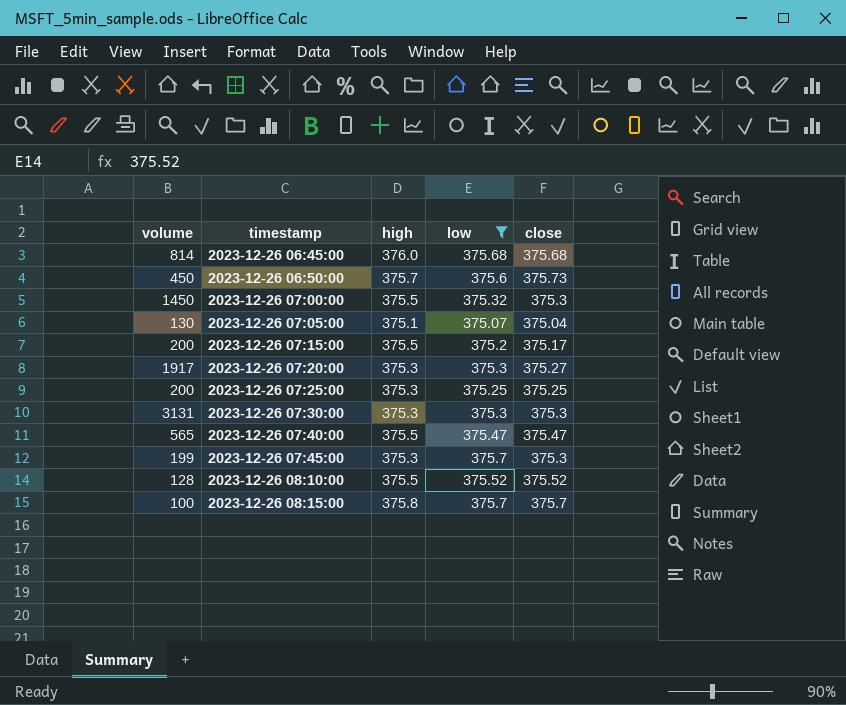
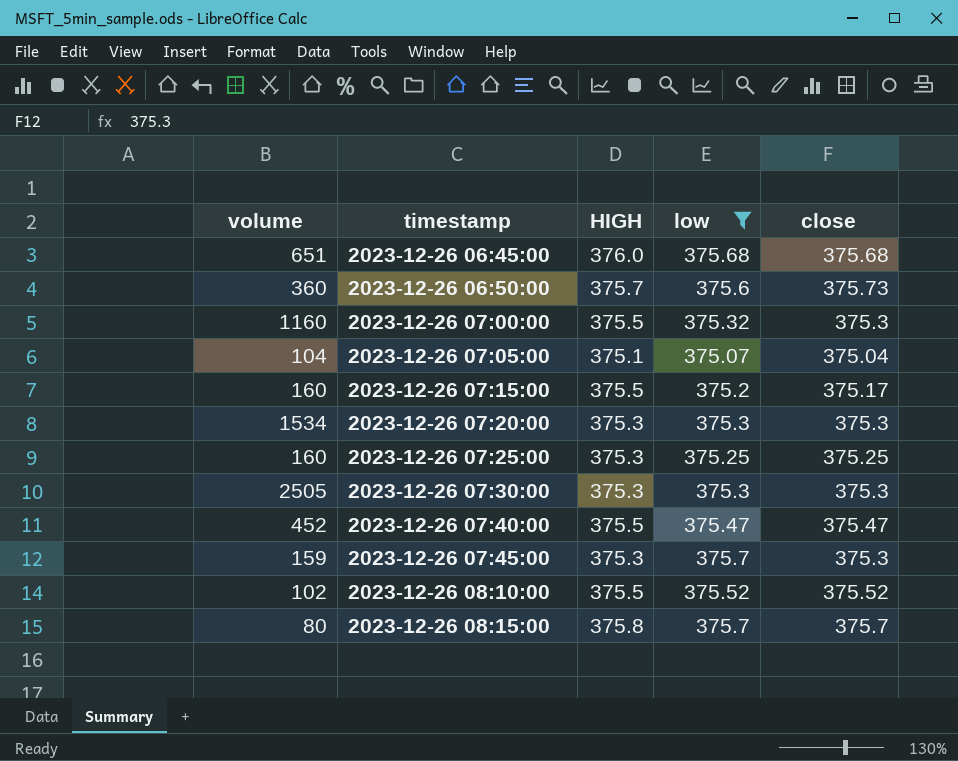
column name: high -> HIGH
2023-12-26 06:45:00 | volume: 814 -> 651
2023-12-26 06:50:00 | volume: 450 -> 360
2023-12-26 07:00:00 | volume: 1450 -> 1160
2023-12-26 07:05:00 | volume: 130 -> 104
2023-12-26 07:15:00 | volume: 200 -> 160
2023-12-26 07:20:00 | volume: 1917 -> 1534
2023-12-26 07:20:00 | close: 375.27 -> 375.3
2023-12-26 07:25:00 | volume: 200 -> 160
2023-12-26 07:30:00 | volume: 3131 -> 2505
2023-12-26 07:40:00 | volume: 565 -> 452
2023-12-26 07:45:00 | volume: 199 -> 159
2023-12-26 08:10:00 | volume: 128 -> 102
2023-12-26 08:15:00 | volume: 100 -> 80

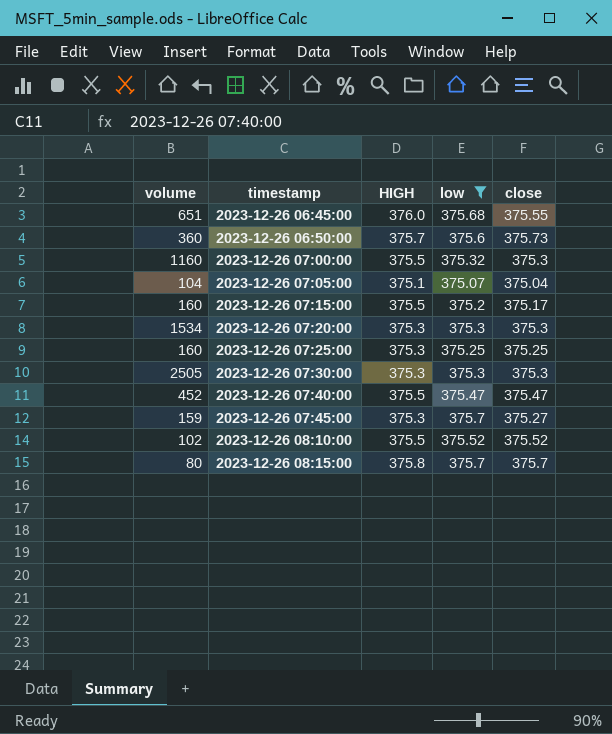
2023-12-26 06:45:00 | close: 375.68 -> 375.55
2023-12-26 07:45:00 | close: 375.3 -> 375.27

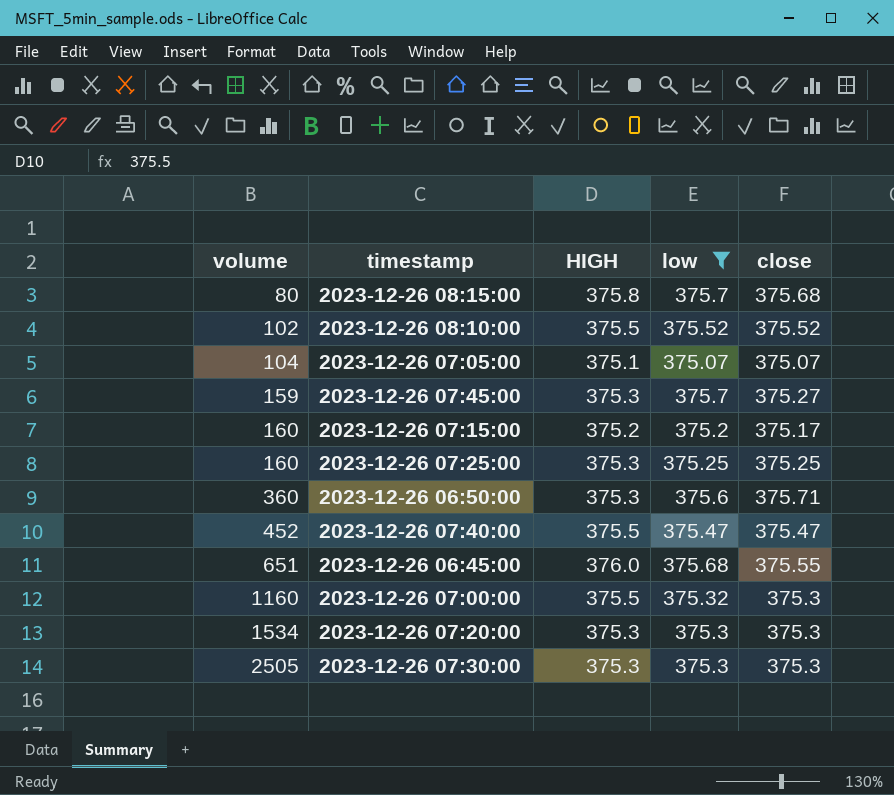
row order: timestamp ascending -> volume ascending
2023-12-26 08:15:00 | close: 375.7 -> 375.68
2023-12-26 07:05:00 | close: 375.04 -> 375.07
2023-12-26 07:15:00 | HIGH: 375.5 -> 375.2
2023-12-26 06:50:00 | HIGH: 375.7 -> 375.3
2023-12-26 06:50:00 | close: 375.73 -> 375.71

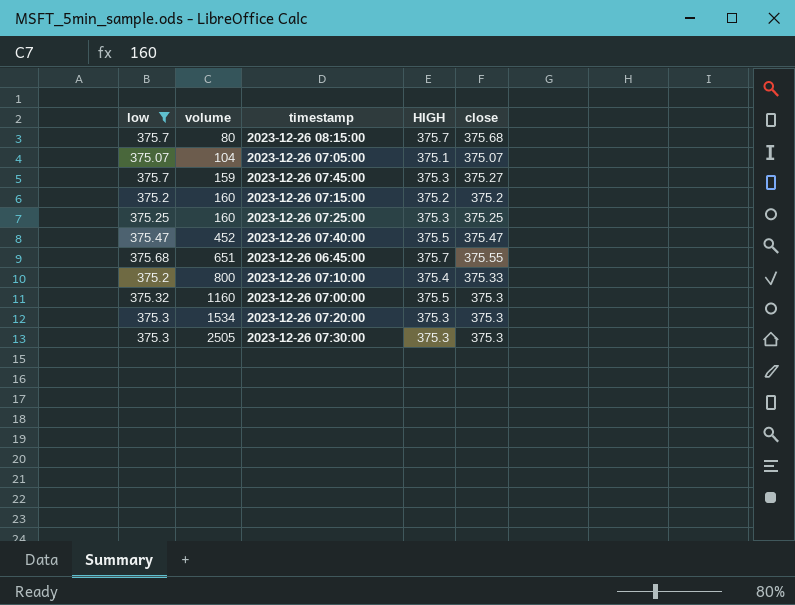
column low | position: 4 -> 1
row 2023-12-26 08:10:00: 102 | 375.5 | 375.52 | 375.52 -> none
row 2023-12-26 06:50:00: 360 | 375.3 | 375.6 | 375.71 -> none
2023-12-26 08:15:00 | HIGH: 375.8 -> 375.7
2023-12-26 07:15:00 | close: 375.17 -> 375.2
2023-12-26 06:45:00 | HIGH: 376.0 -> 375.7
row 2023-12-26 07:10:00: none -> 375.2 | 800 | 375.4 | 375.33

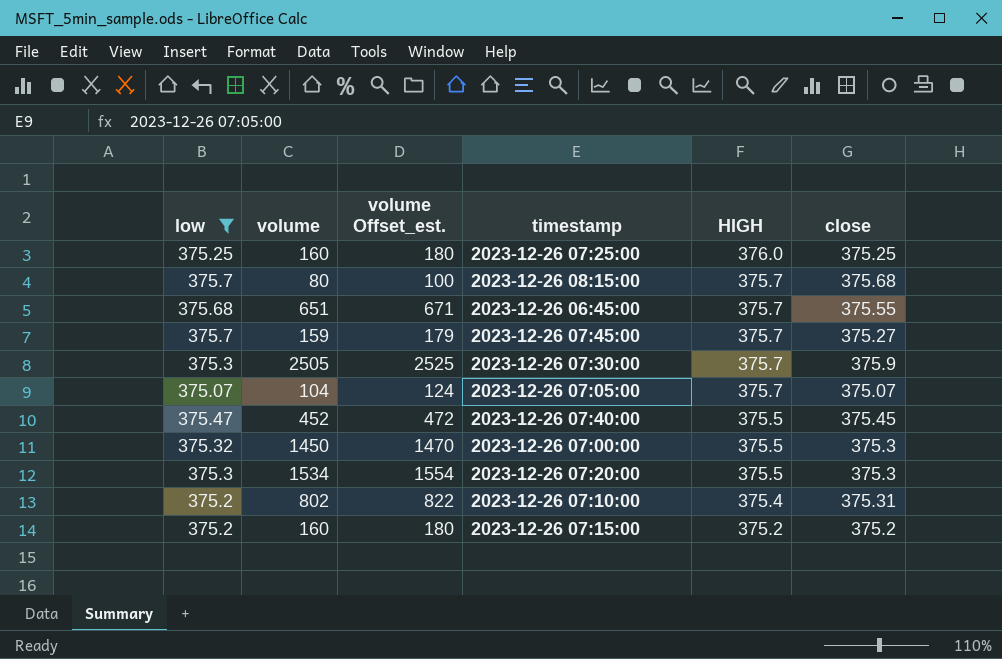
row order: volume ascending -> HIGH descending
column volume Offset_est. | formula: none -> [volume] + 20
2023-12-26 07:25:00 | HIGH: 375.3 -> 376.0
2023-12-26 07:45:00 | HIGH: 375.3 -> 375.7
2023-12-26 07:30:00 | HIGH: 375.3 -> 375.7
2023-12-26 07:30:00 | close: 375.3 -> 375.9
2023-12-26 07:05:00 | HIGH: 375.1 -> 375.7
2023-12-26 07:40:00 | close: 375.47 -> 375.45
2023-12-26 07:00:00 | volume: 1160 -> 1450
2023-12-26 07:20:00 | HIGH: 375.3 -> 375.5
2023-12-26 07:10:00 | volume: 800 -> 802
2023-12-26 07:10:00 | close: 375.33 -> 375.31

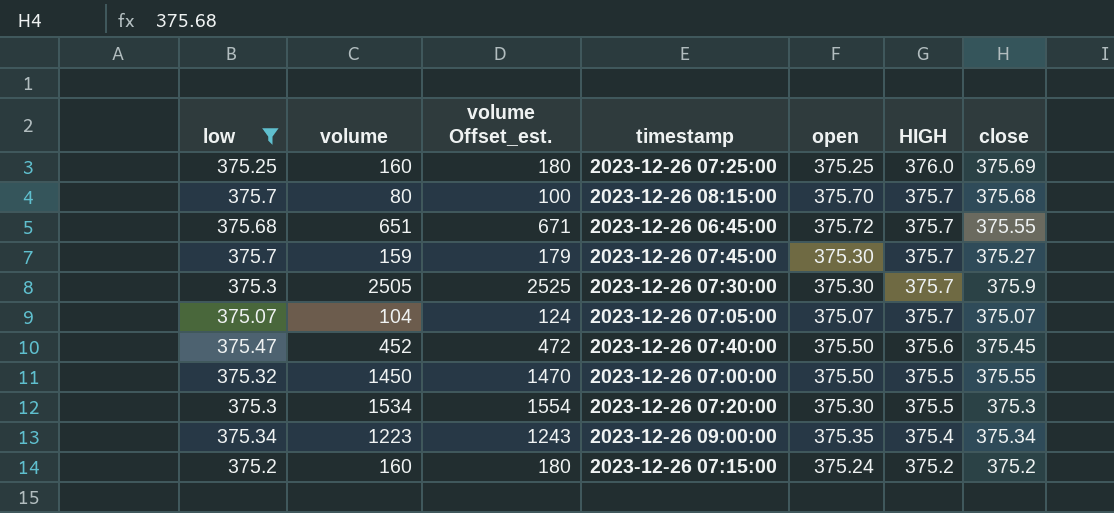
column open | position: none -> 5
row 2023-12-26 07:10:00: 375.2 | 802 | 822 | 375.4 | 375.31 -> none
2023-12-26 07:25:00 | close: 375.25 -> 375.69
2023-12-26 07:40:00 | HIGH: 375.5 -> 375.6
2023-12-26 07:00:00 | close: 375.3 -> 375.55
row 2023-12-26 09:00:00: none -> 375.34 | 1223 | 1243 | 375.35 | 375.4 | 375.34

